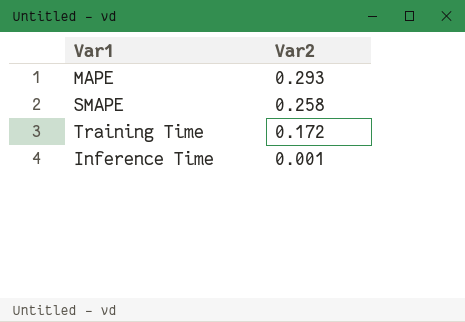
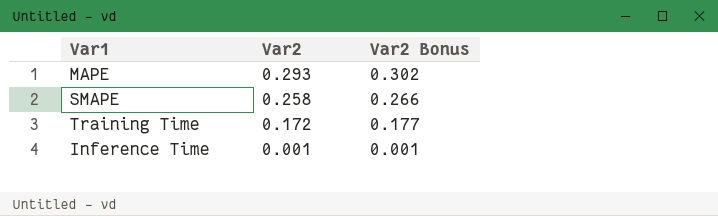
column Var2 Bonus | formula: none -> [Var2] * 1.03

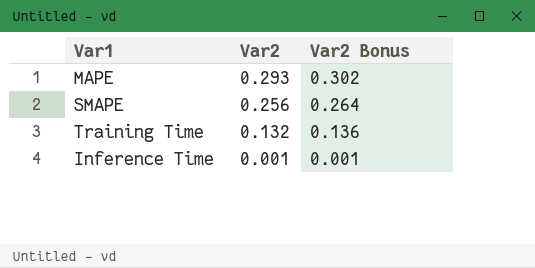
SMAPE | Var2: 0.258 -> 0.256
SMAPE | Var2 Bonus: 0.266 -> 0.264
Training Time | Var2: 0.172 -> 0.132
Training Time | Var2 Bonus: 0.177 -> 0.136

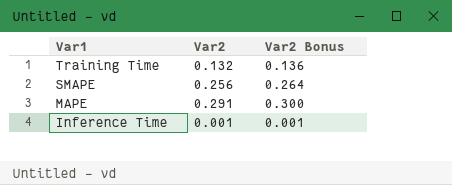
row order: Var2 descending -> Var1 descending
MAPE | Var2: 0.293 -> 0.291
MAPE | Var2 Bonus: 0.302 -> 0.300

